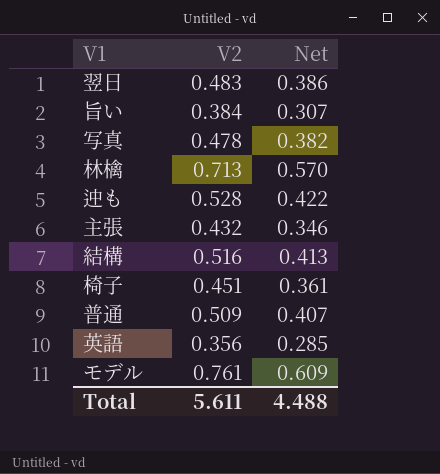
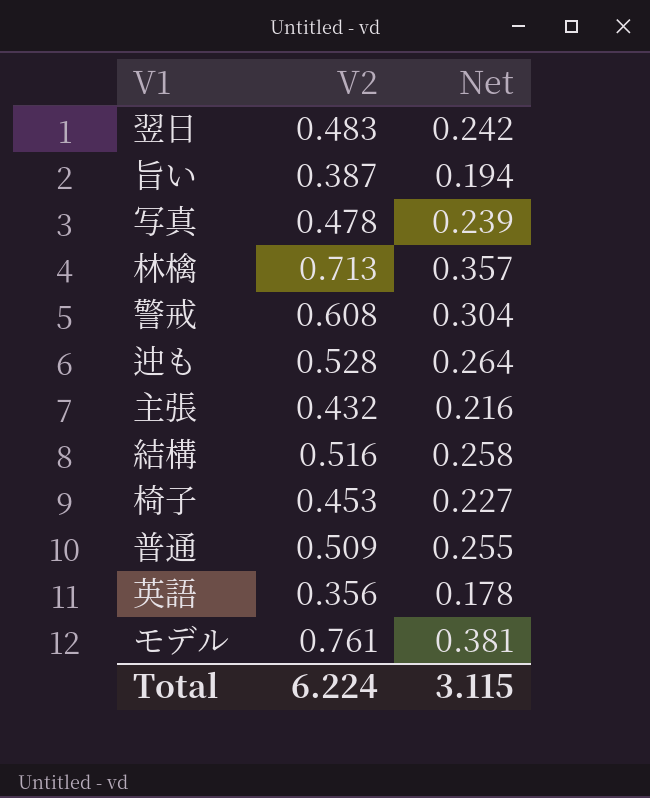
column Net | formula: [V2] * 0.8 -> [V2] * 0.5
旨い | V2: 0.384 -> 0.387
row 警戒: none -> 0.608 | 0.304
椅子 | V2: 0.451 -> 0.453
Total | V2: 5.611 -> 6.224
Total | Net: 4.488 -> 3.115

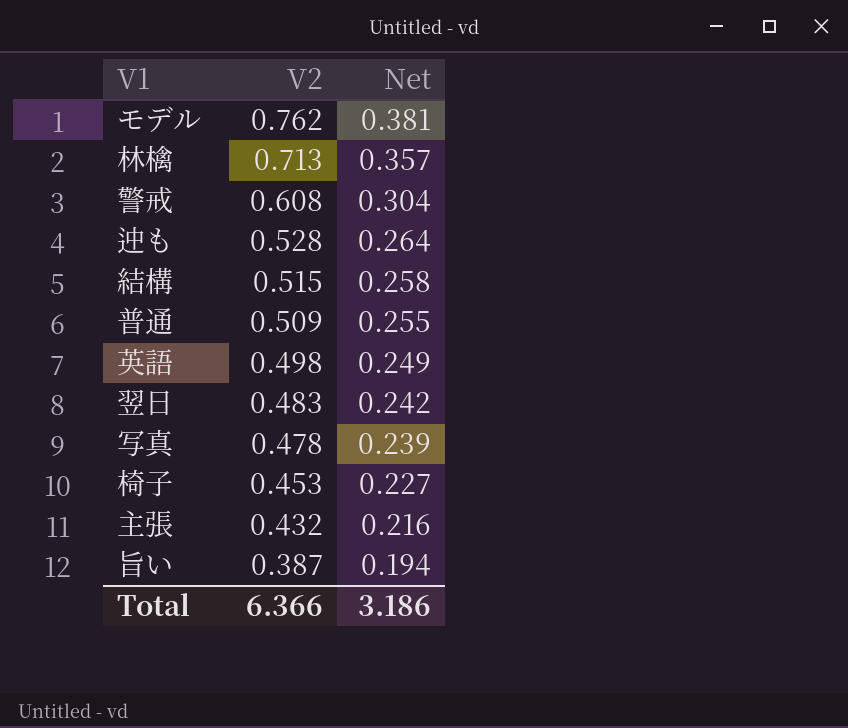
row order: none -> V2 descending
モデル | V2: 0.761 -> 0.762
結構 | V2: 0.516 -> 0.515
英語 | V2: 0.356 -> 0.498
英語 | Net: 0.178 -> 0.249
Total | V2: 6.224 -> 6.366
Total | Net: 3.115 -> 3.186

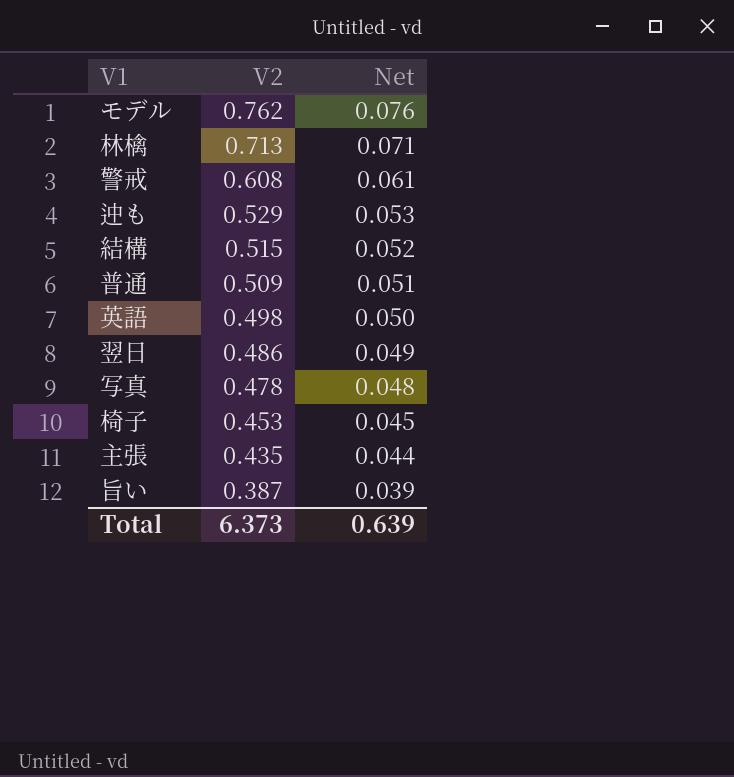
column Net | formula: [V2] * 0.5 -> [V2] * 0.1
迚も | V2: 0.528 -> 0.529
翌日 | V2: 0.483 -> 0.486
主張 | V2: 0.432 -> 0.435
Total | V2: 6.366 -> 6.373
Total | Net: 3.186 -> 0.639

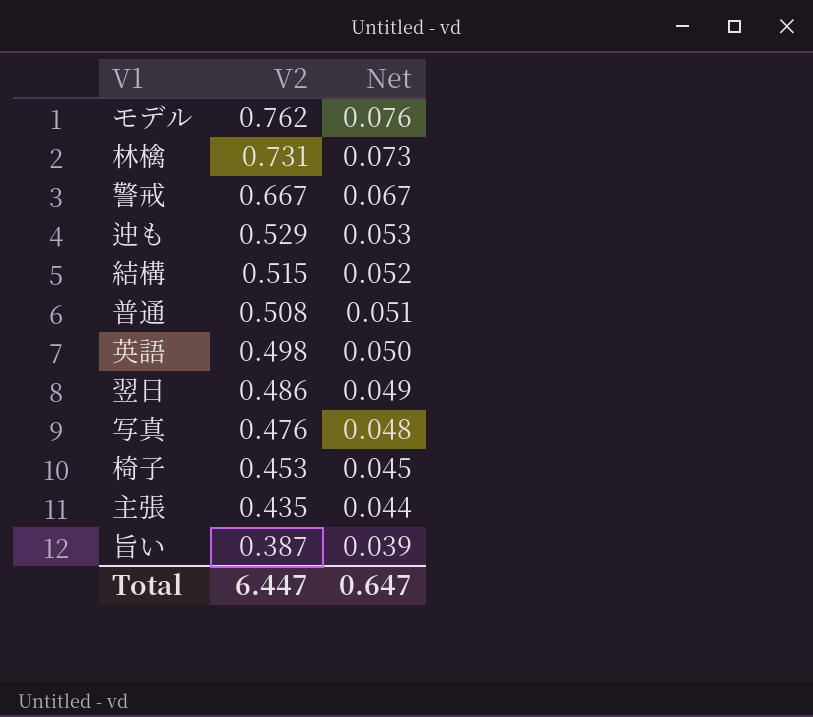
林檎 | V2: 0.713 -> 0.731
林檎 | Net: 0.071 -> 0.073
警戒 | V2: 0.608 -> 0.667
警戒 | Net: 0.061 -> 0.067
普通 | V2: 0.509 -> 0.508
写真 | V2: 0.478 -> 0.476
Total | V2: 6.373 -> 6.447
Total | Net: 0.639 -> 0.647

